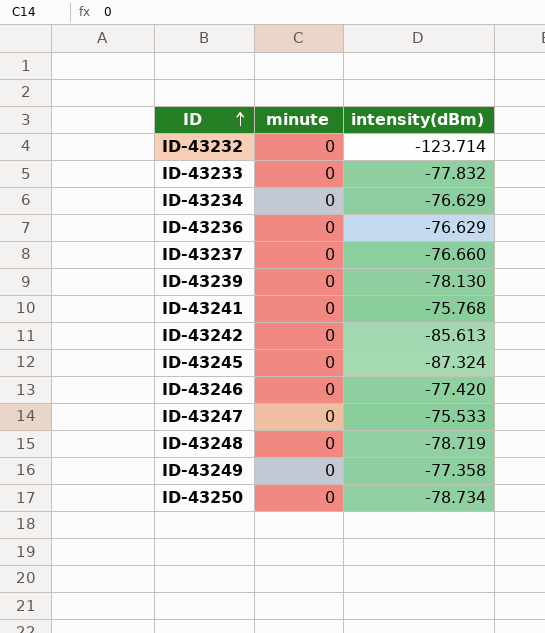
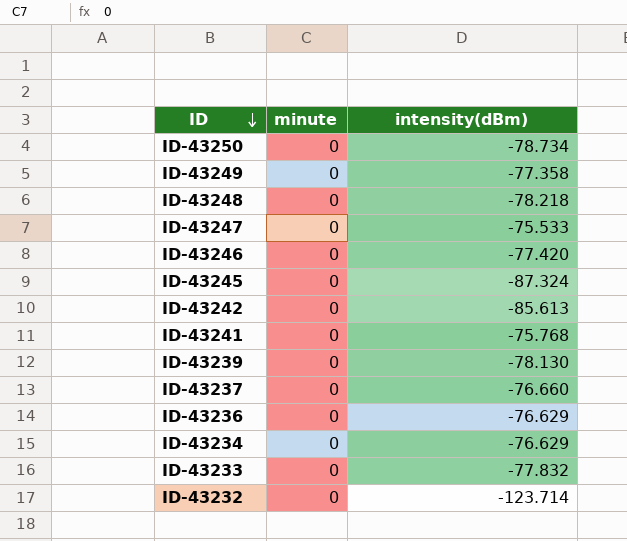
row order: ID ascending -> ID descending
ID-43248 | intensity(dBm): -78.719 -> -78.218

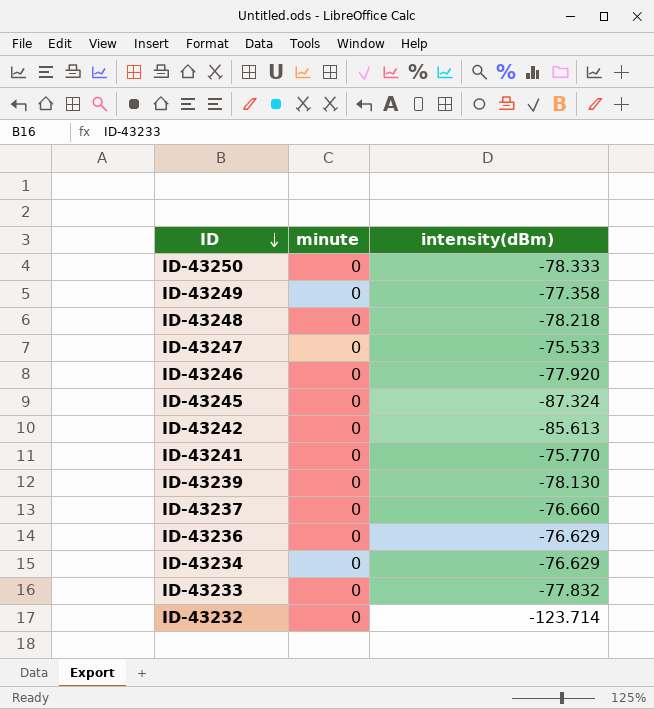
ID-43250 | intensity(dBm): -78.734 -> -78.333
ID-43246 | intensity(dBm): -77.420 -> -77.920
ID-43241 | intensity(dBm): -75.768 -> -75.770

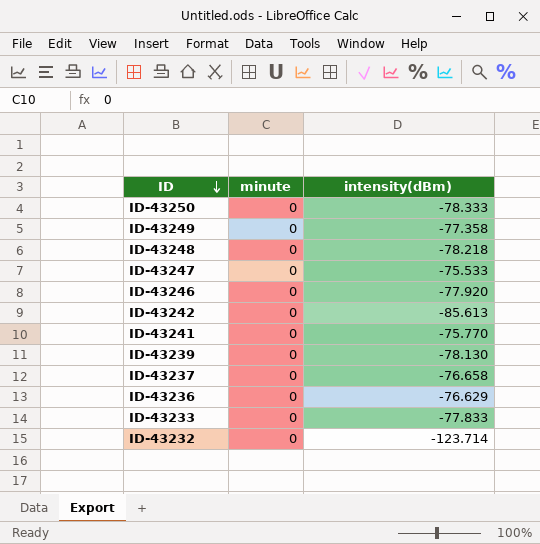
row ID-43245: 0 | -87.324 -> none
row ID-43234: 0 | -76.629 -> none
ID-43237 | intensity(dBm): -76.660 -> -76.658
ID-43233 | intensity(dBm): -77.832 -> -77.833

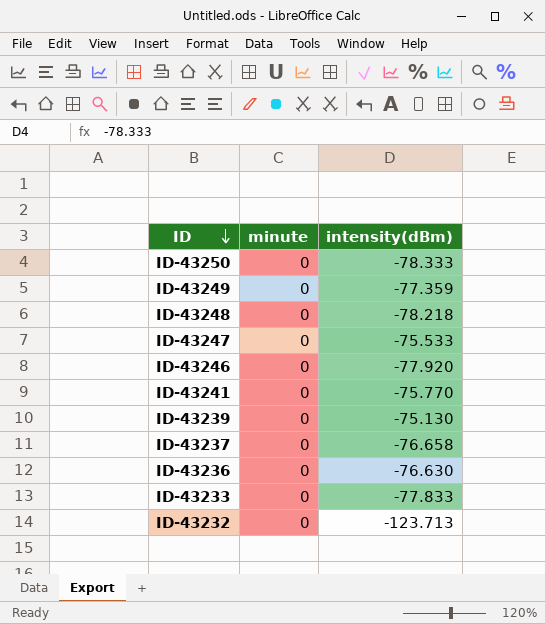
row ID-43242: 0 | -85.613 -> none
ID-43249 | intensity(dBm): -77.358 -> -77.359
ID-43239 | intensity(dBm): -78.130 -> -75.130
ID-43236 | intensity(dBm): -76.629 -> -76.630
ID-43232 | intensity(dBm): -123.714 -> -123.713

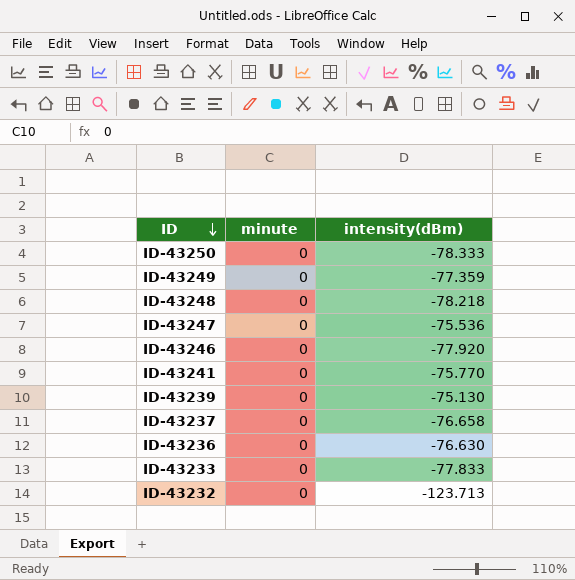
ID-43247 | intensity(dBm): -75.533 -> -75.536

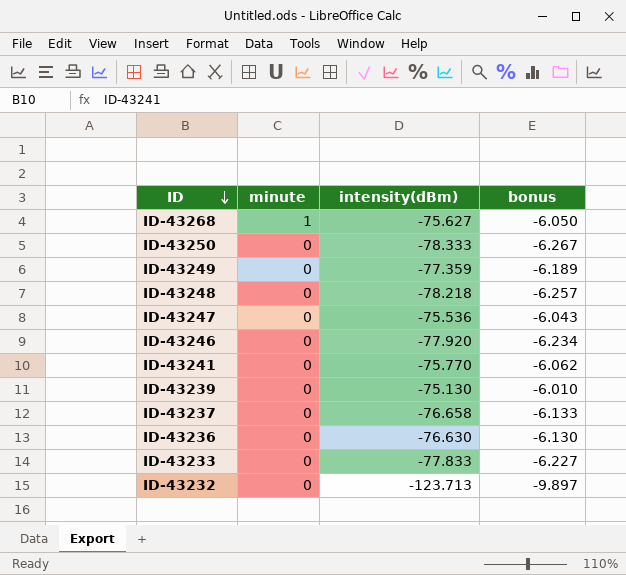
column bonus | formula: none -> [intensity(dBm)] * 0.08
row ID-43268: none -> 1 | -75.627 | -6.050

